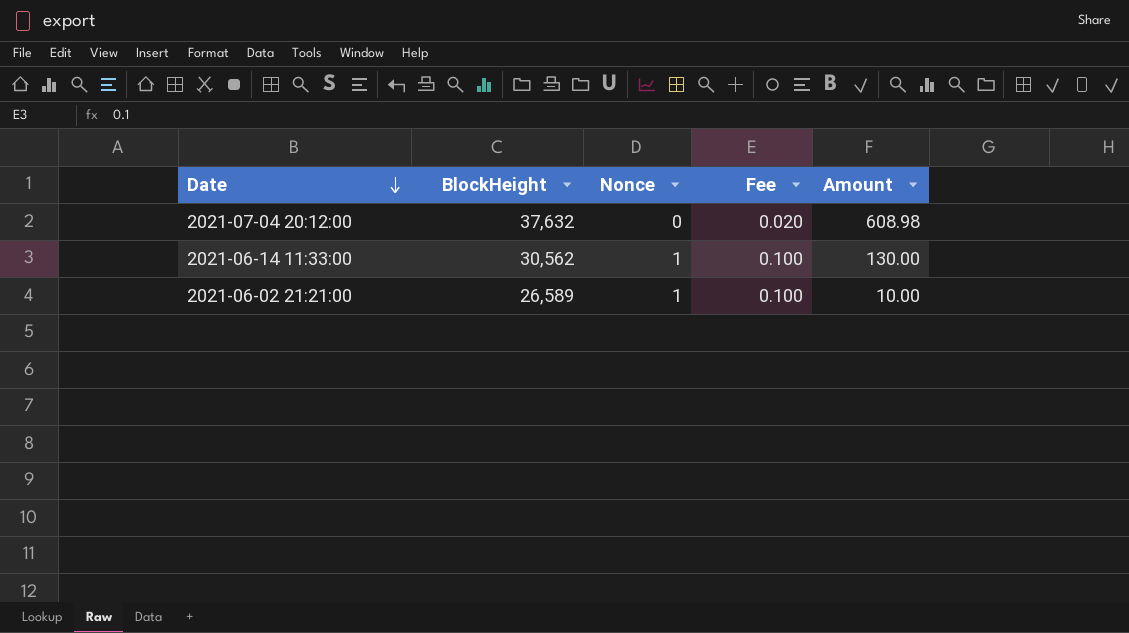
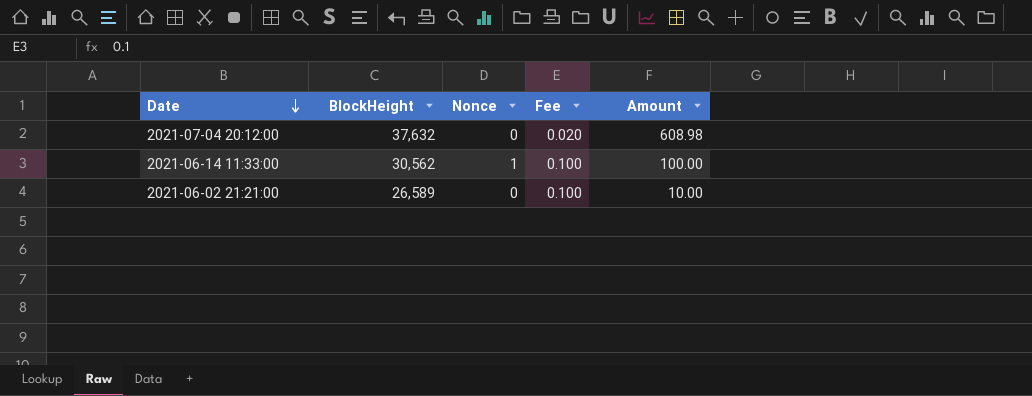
2021-06-14 11:33:00 | Amount: 130.00 -> 100.00
2021-06-02 21:21:00 | Nonce: 1 -> 0

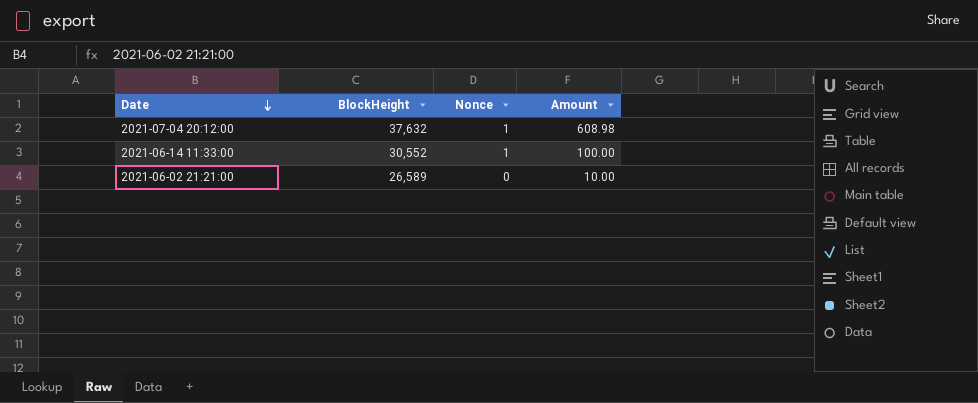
column Fee | position: 4 -> none
2021-07-04 20:12:00 | Nonce: 0 -> 1
2021-06-14 11:33:00 | BlockHeight: 30,562 -> 30,552

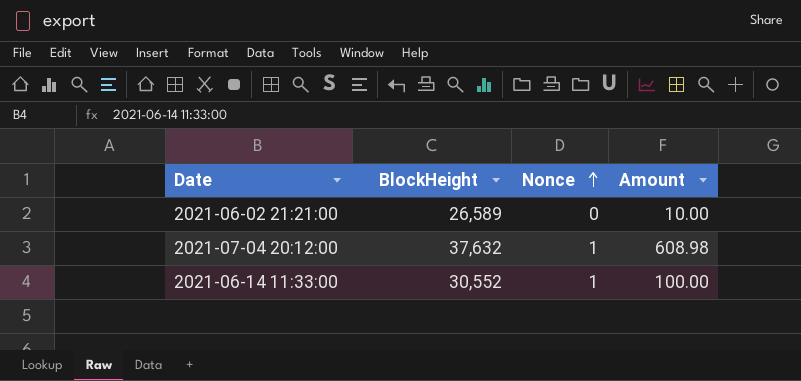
row order: Date descending -> Nonce ascending

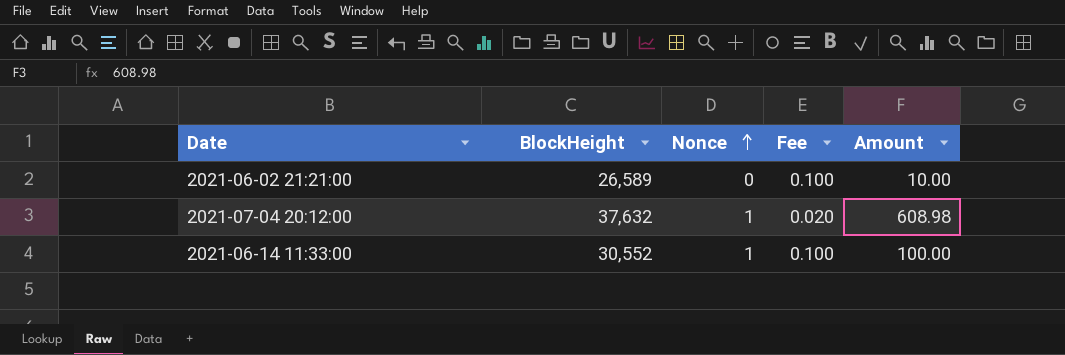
column Fee | position: none -> 4

